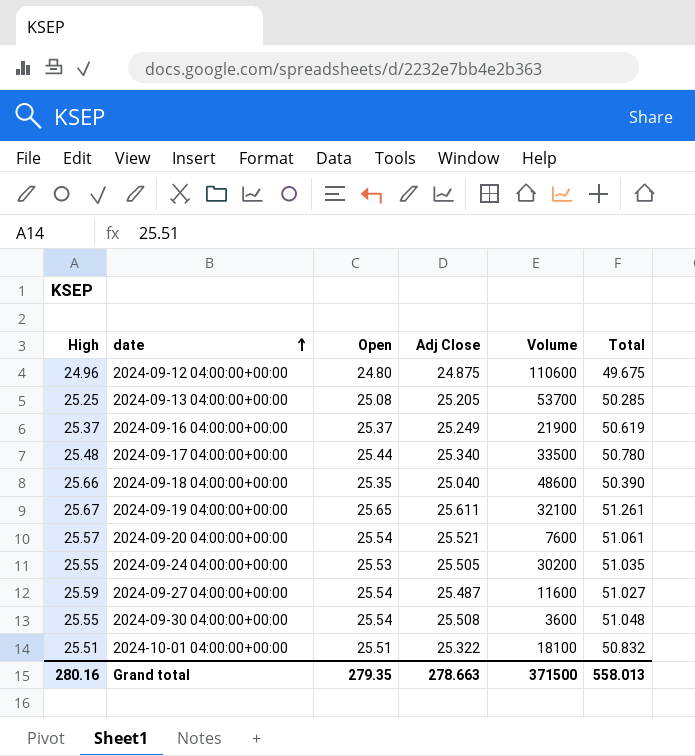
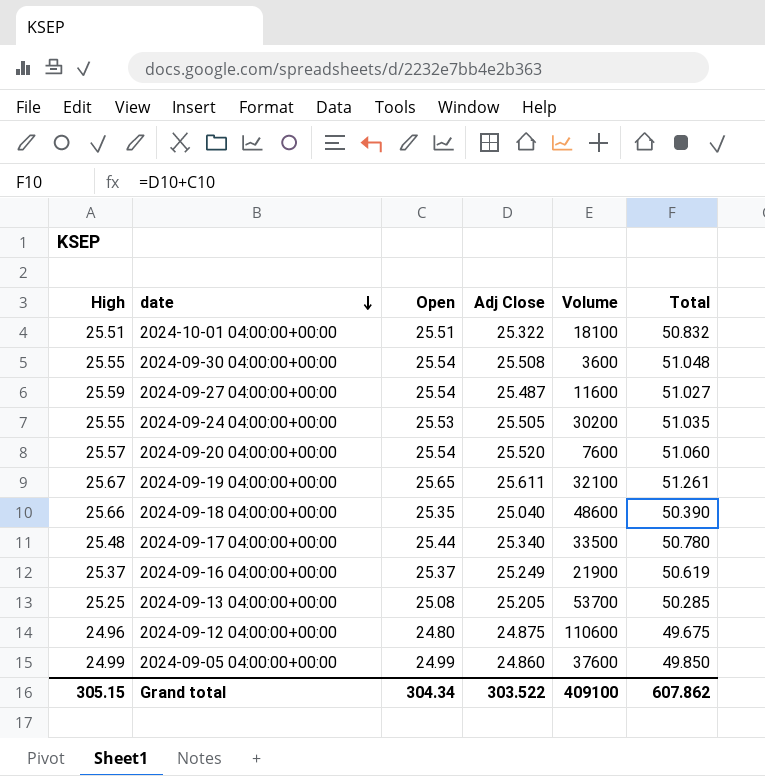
row order: date ascending -> date descending
2024-09-20 04:00:00+00:00 | Adj Close: 25.521 -> 25.520
2024-09-20 04:00:00+00:00 | Total: 51.061 -> 51.060
row 2024-09-05 04:00:00+00:00: none -> 24.99 | 24.99 | 24.860 | 37600 | 49.850
Grand total | High: 280.16 -> 305.15
Grand total | Open: 279.35 -> 304.34
Grand total | Adj Close: 278.663 -> 303.522
Grand total | Volume: 371500 -> 409100
Grand total | Total: 558.013 -> 607.862

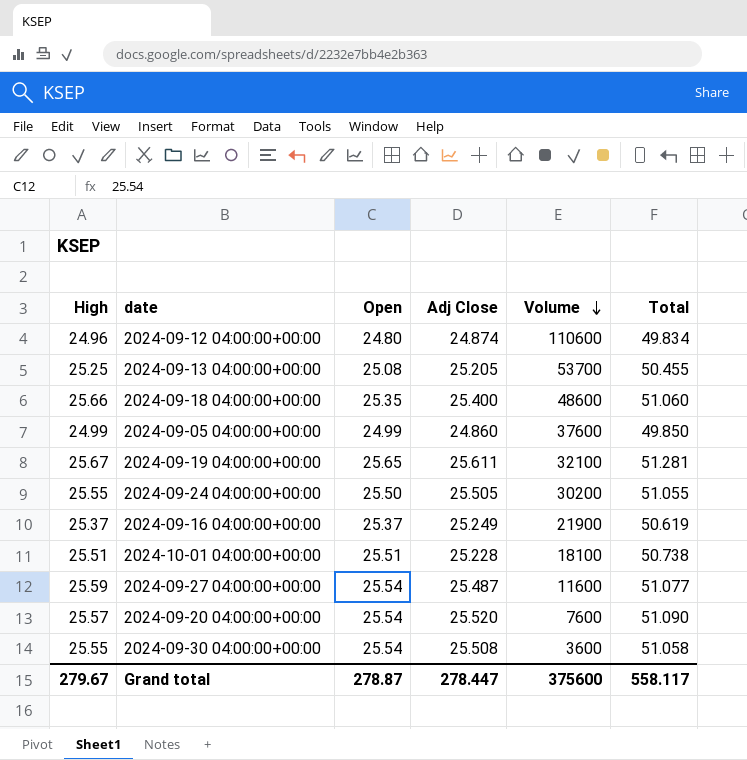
row order: date descending -> Volume descending
column Total | formula: [Open] + [Adj Close] -> [High] + [Adj Close]
row 2024-09-17 04:00:00+00:00: 25.48 | 25.44 | 25.340 | 33500 | 50.780 -> none
2024-09-12 04:00:00+00:00 | Adj Close: 24.875 -> 24.874
2024-09-18 04:00:00+00:00 | Adj Close: 25.040 -> 25.400
2024-09-24 04:00:00+00:00 | Open: 25.53 -> 25.50
2024-10-01 04:00:00+00:00 | Adj Close: 25.322 -> 25.228
Grand total | High: 305.15 -> 279.67
Grand total | Open: 304.34 -> 278.87
Grand total | Adj Close: 303.522 -> 278.447
Grand total | Volume: 409100 -> 375600
Grand total | Total: 607.862 -> 558.117

